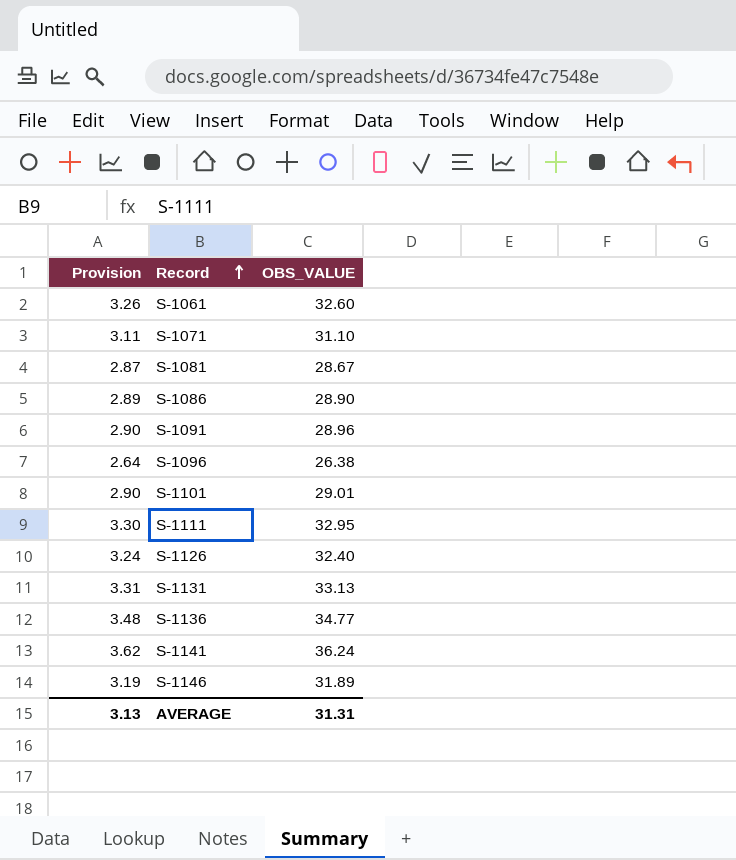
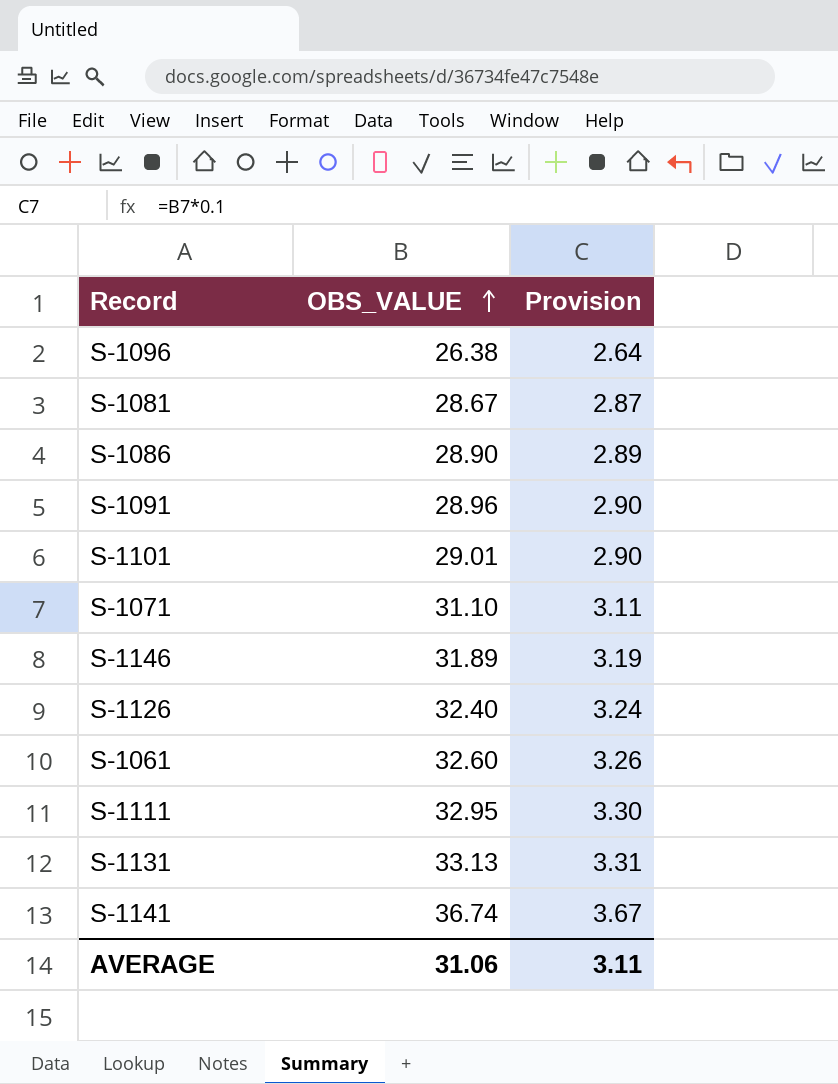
row order: Record ascending -> OBS_VALUE ascending
column Provision | position: 1 -> 3
row S-1136: 3.48 | 34.77 -> none
S-1141 | OBS_VALUE: 36.24 -> 36.74
S-1141 | Provision: 3.62 -> 3.67
AVERAGE | OBS_VALUE: 31.31 -> 31.06
AVERAGE | Provision: 3.13 -> 3.11

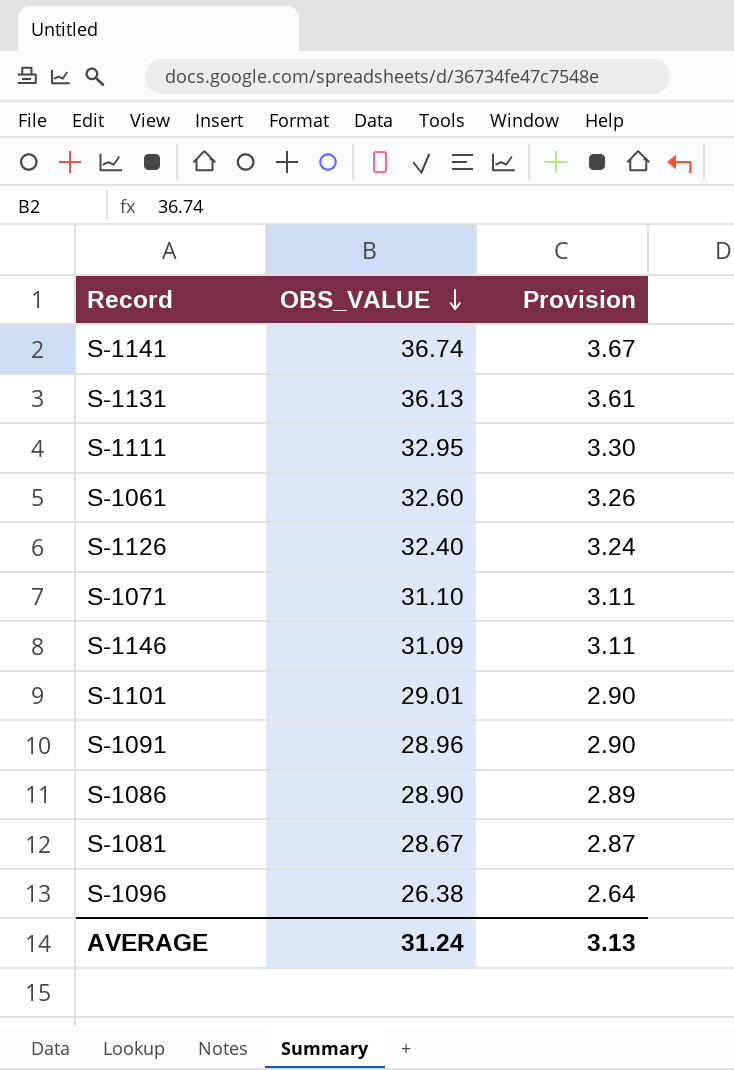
row order: OBS_VALUE ascending -> OBS_VALUE descending
S-1131 | OBS_VALUE: 33.13 -> 36.13
S-1131 | Provision: 3.31 -> 3.61
S-1146 | OBS_VALUE: 31.89 -> 31.09
S-1146 | Provision: 3.19 -> 3.11
AVERAGE | OBS_VALUE: 31.06 -> 31.24
AVERAGE | Provision: 3.11 -> 3.13

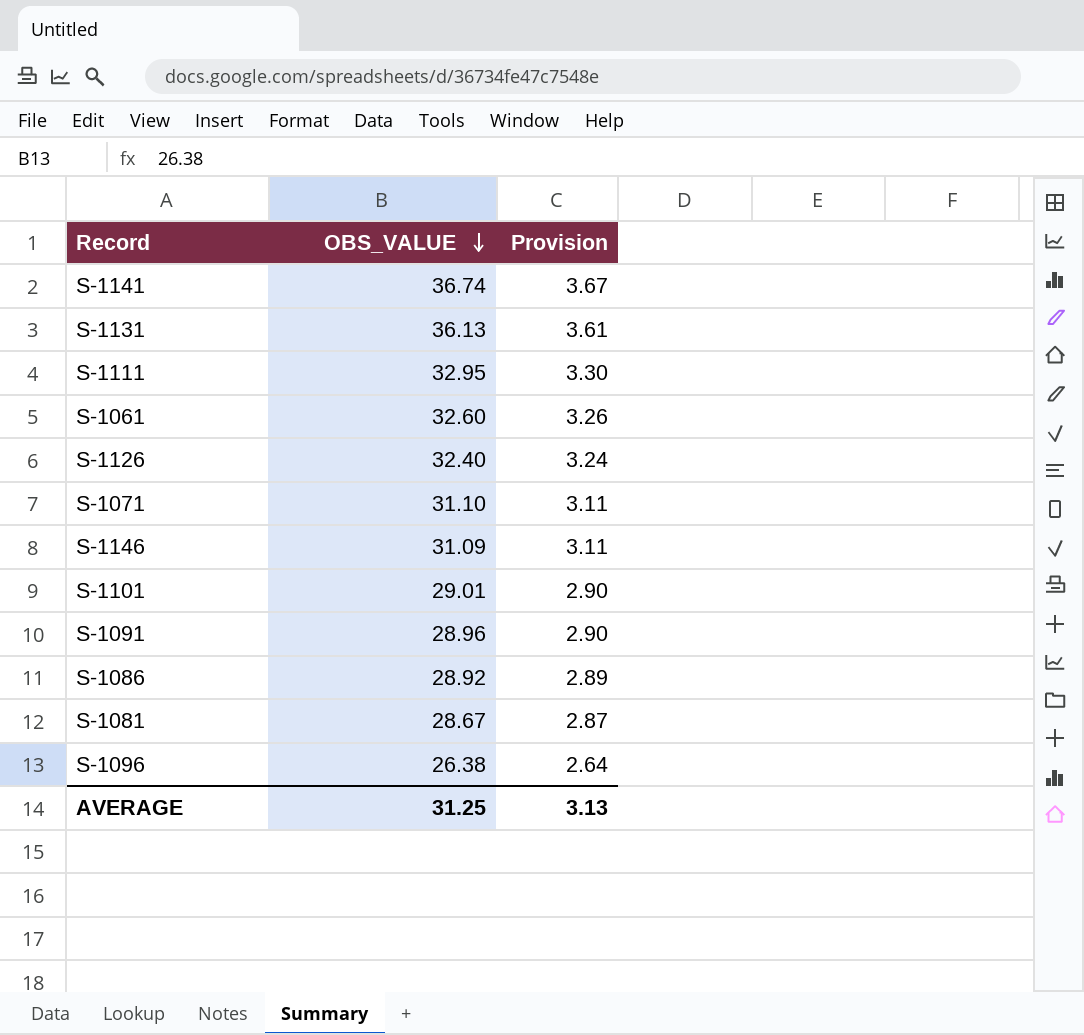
S-1086 | OBS_VALUE: 28.90 -> 28.92
AVERAGE | OBS_VALUE: 31.24 -> 31.25

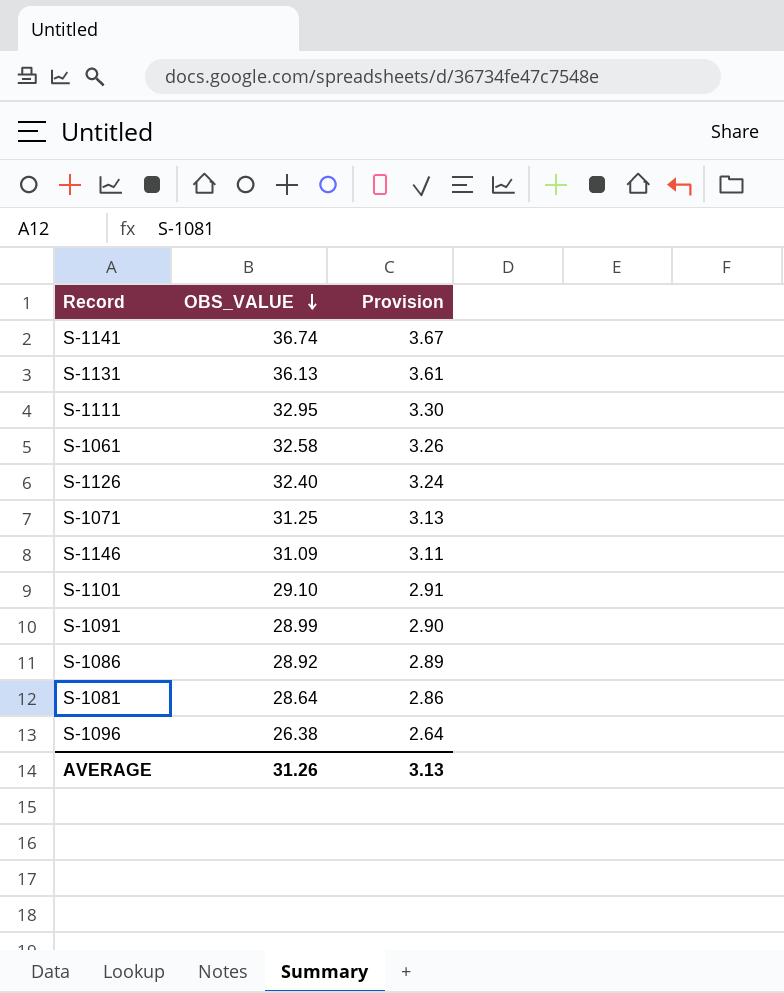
S-1061 | OBS_VALUE: 32.60 -> 32.58
S-1071 | OBS_VALUE: 31.10 -> 31.25
S-1071 | Provision: 3.11 -> 3.13
S-1101 | OBS_VALUE: 29.01 -> 29.10
S-1101 | Provision: 2.90 -> 2.91
S-1091 | OBS_VALUE: 28.96 -> 28.99
S-1081 | OBS_VALUE: 28.67 -> 28.64
S-1081 | Provision: 2.87 -> 2.86
AVERAGE | OBS_VALUE: 31.25 -> 31.26

